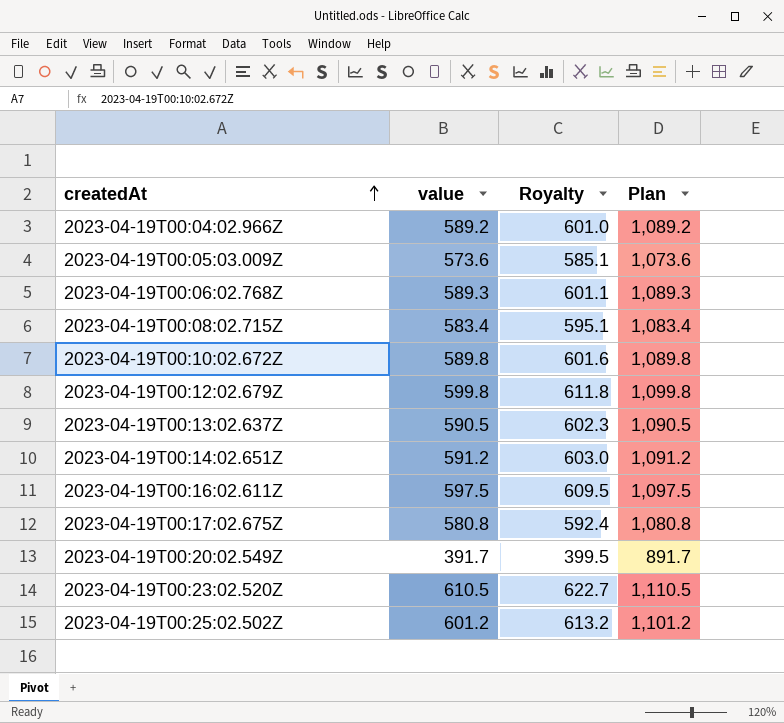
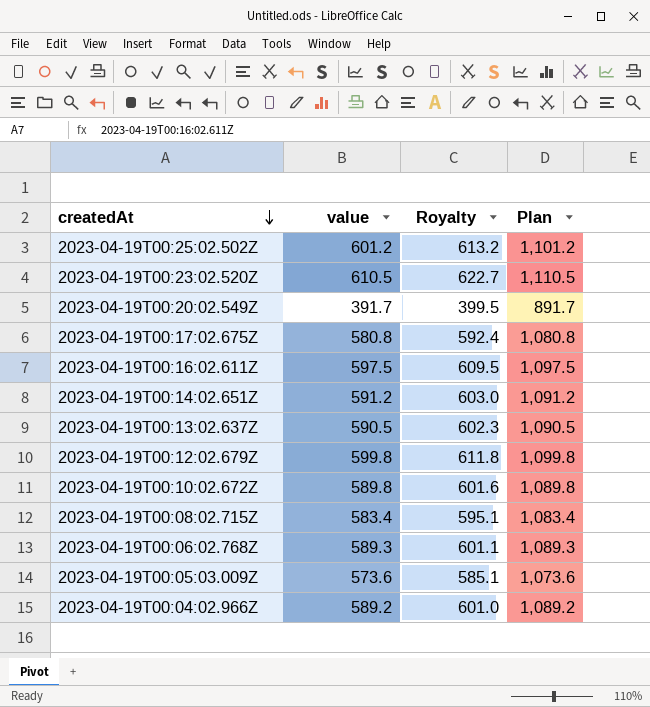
row order: createdAt ascending -> createdAt descending

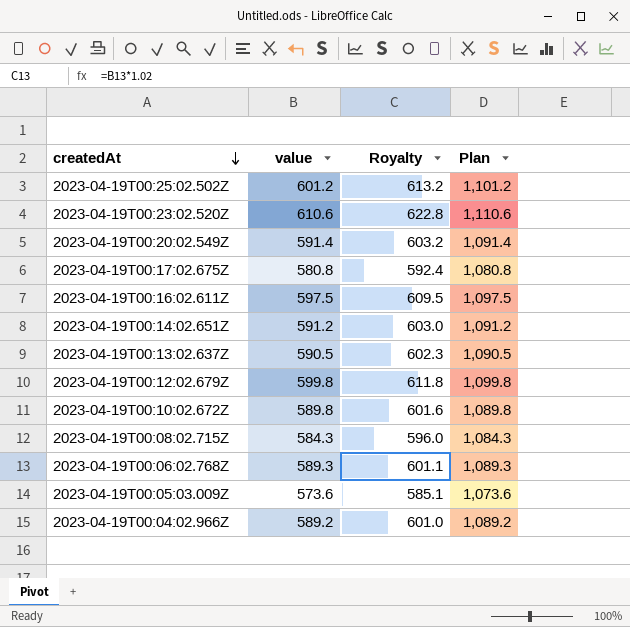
2023-04-19T00:23:02.520Z | value: 610.5 -> 610.6
2023-04-19T00:23:02.520Z | Royalty: 622.7 -> 622.8
2023-04-19T00:23:02.520Z | Plan: 1,110.5 -> 1,110.6
2023-04-19T00:20:02.549Z | value: 391.7 -> 591.4
2023-04-19T00:20:02.549Z | Royalty: 399.5 -> 603.2
2023-04-19T00:20:02.549Z | Plan: 891.7 -> 1,091.4
2023-04-19T00:08:02.715Z | value: 583.4 -> 584.3
2023-04-19T00:08:02.715Z | Royalty: 595.1 -> 596.0
2023-04-19T00:08:02.715Z | Plan: 1,083.4 -> 1,084.3

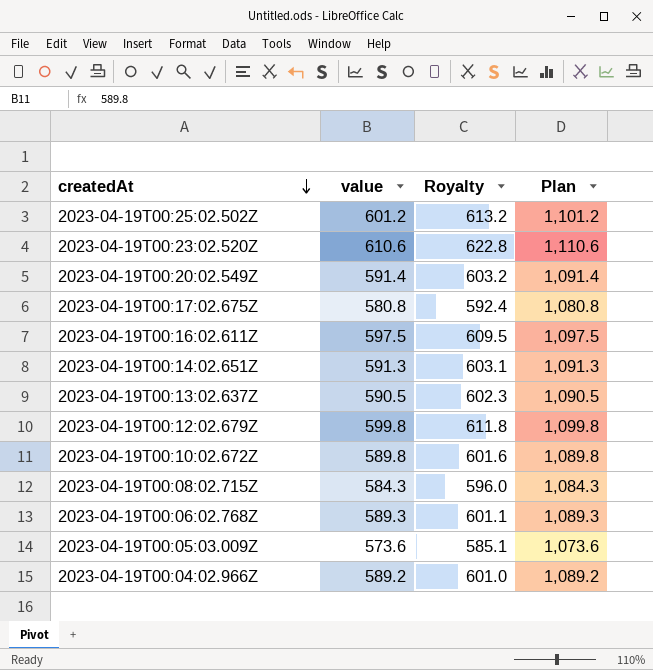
2023-04-19T00:14:02.651Z | value: 591.2 -> 591.3
2023-04-19T00:14:02.651Z | Royalty: 603.0 -> 603.1
2023-04-19T00:14:02.651Z | Plan: 1,091.2 -> 1,091.3

